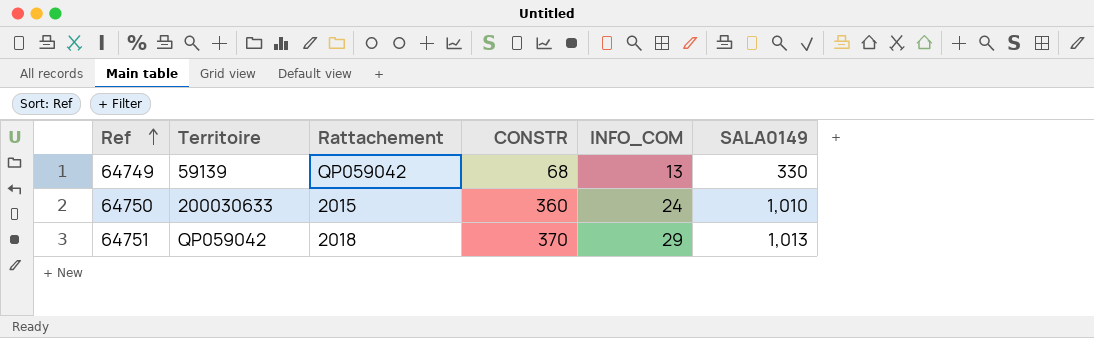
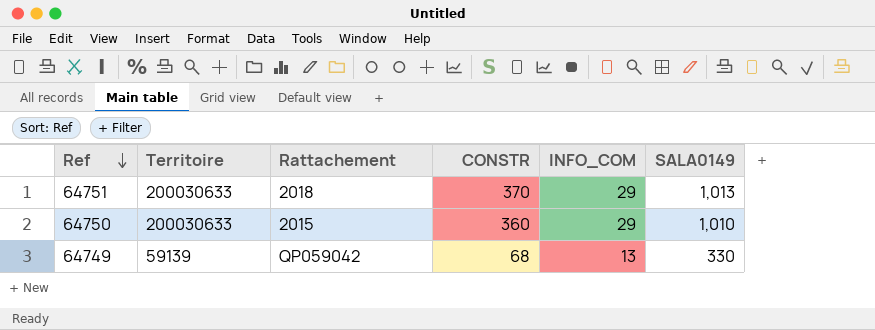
row order: Ref ascending -> Ref descending
64751 | Territoire: QP059042 -> 200030633
64750 | INFO_COM: 24 -> 29

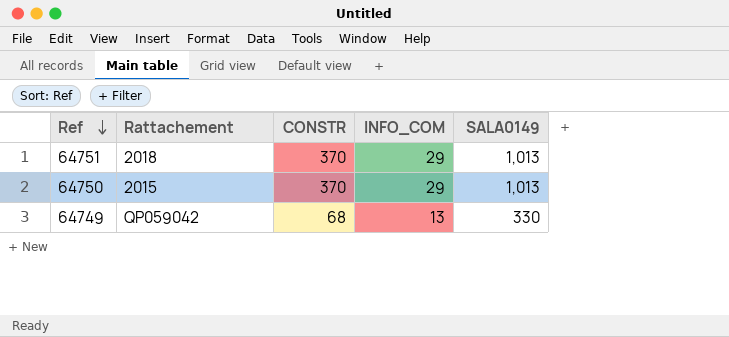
column Territoire | position: 2 -> none
64750 | CONSTR: 360 -> 370
64750 | SALA0149: 1,010 -> 1,013

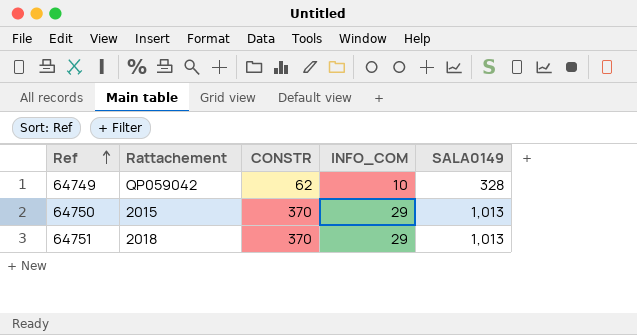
row order: Ref descending -> Ref ascending
64749 | CONSTR: 68 -> 62
64749 | INFO_COM: 13 -> 10
64749 | SALA0149: 330 -> 328

